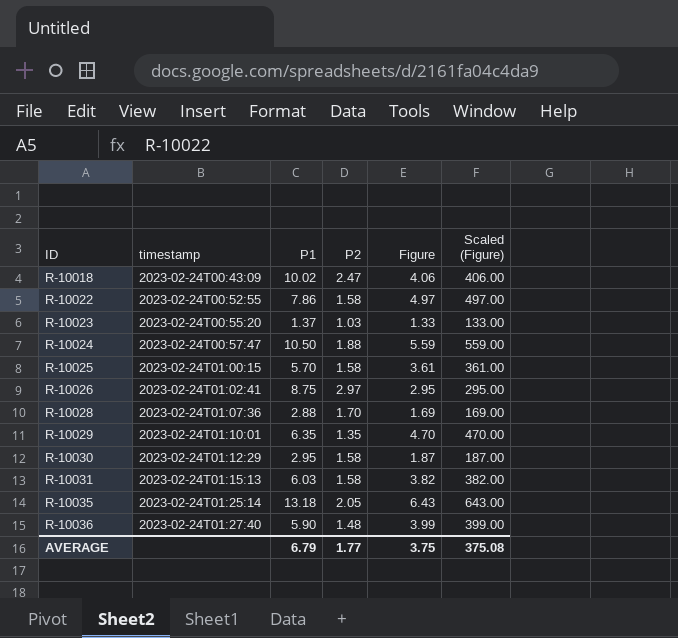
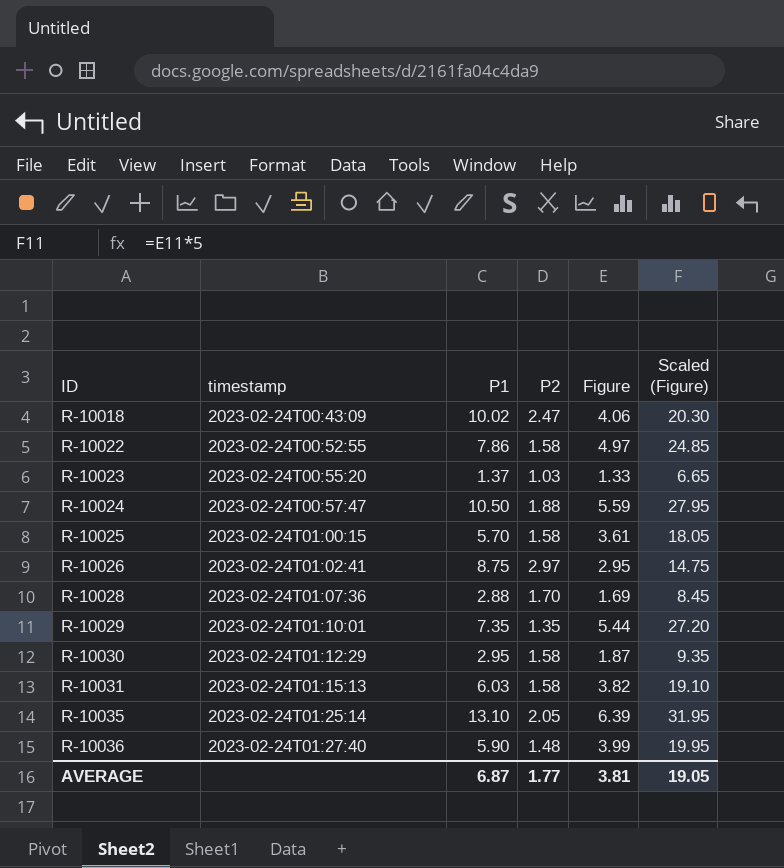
column Scaled (Figure) | formula: [Figure] * 100 -> [Figure] * 5
R-10029 | P1: 6.35 -> 7.35
R-10029 | Figure: 4.70 -> 5.44
R-10035 | P1: 13.18 -> 13.10
R-10035 | Figure: 6.43 -> 6.39
AVERAGE | P1: 6.79 -> 6.87
AVERAGE | Figure: 3.75 -> 3.81
AVERAGE | Scaled (Figure): 375.08 -> 19.05

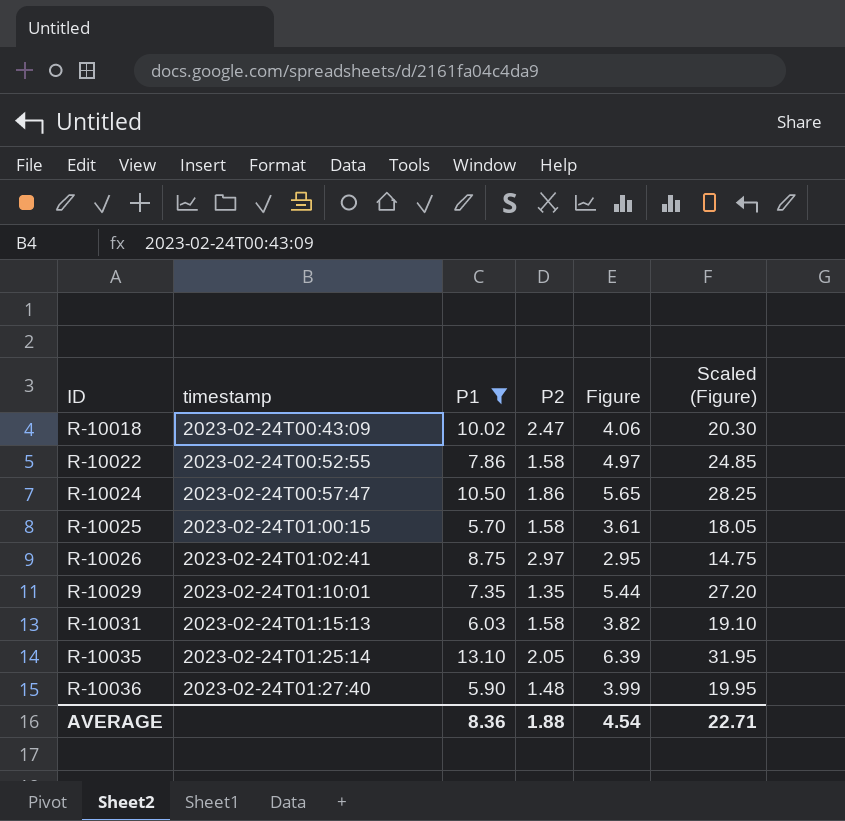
filter: none -> P1 >= 5.70
R-10024 | P2: 1.88 -> 1.86
R-10024 | Figure: 5.59 -> 5.65
R-10024 | Scaled (Figure): 27.95 -> 28.25
AVERAGE | P1: 6.87 -> 8.36
AVERAGE | P2: 1.77 -> 1.88
AVERAGE | Figure: 3.81 -> 4.54
AVERAGE | Scaled (Figure): 19.05 -> 22.71

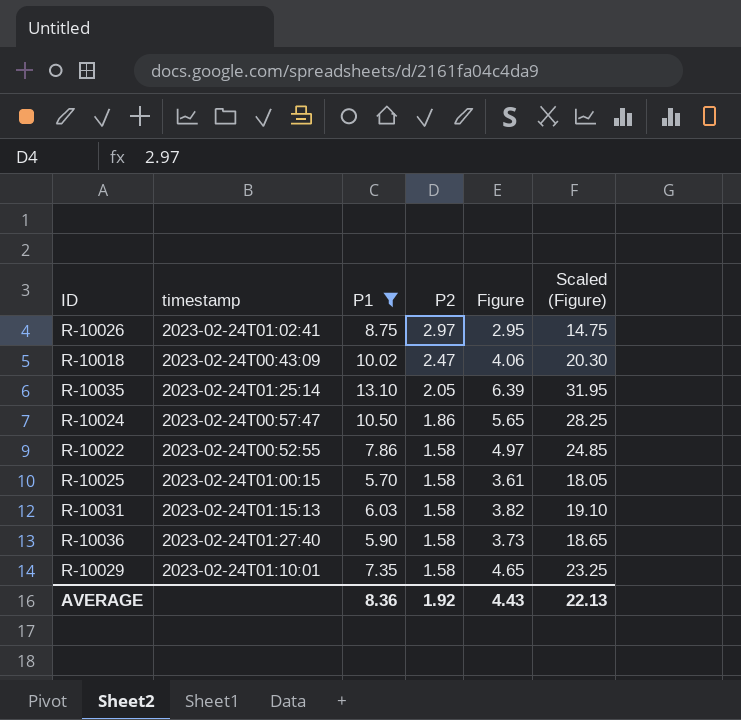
row order: ID ascending -> P2 descending
R-10036 | P2: 1.48 -> 1.58
R-10036 | Figure: 3.99 -> 3.73
R-10036 | Scaled (Figure): 19.95 -> 18.65
R-10029 | P2: 1.35 -> 1.58
R-10029 | Figure: 5.44 -> 4.65
R-10029 | Scaled (Figure): 27.20 -> 23.25
AVERAGE | P2: 1.88 -> 1.92
AVERAGE | Figure: 4.54 -> 4.43
AVERAGE | Scaled (Figure): 22.71 -> 22.13

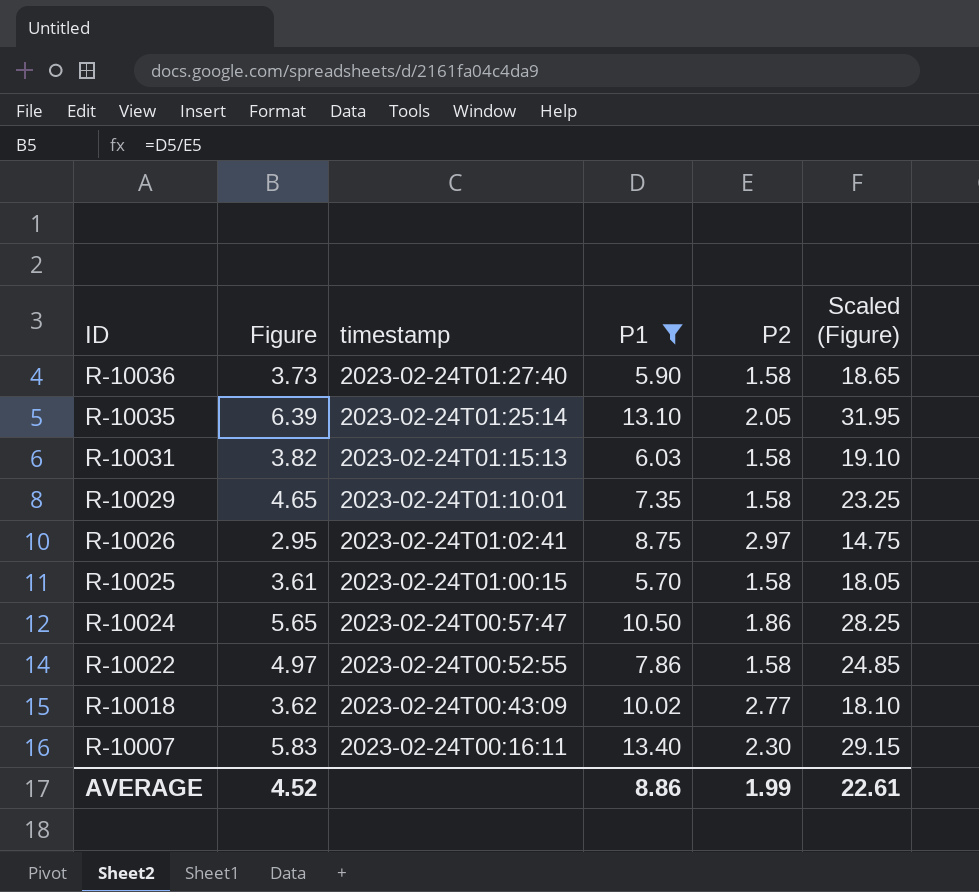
row order: P2 descending -> ID descending
column Figure | position: 5 -> 2
R-10018 | Figure: 4.06 -> 3.62
R-10018 | P2: 2.47 -> 2.77
R-10018 | Scaled (Figure): 20.30 -> 18.10
row R-10007: none -> 5.83 | 2023-02-24T00:16:11 | 13.40 | 2.30 | 29.15
AVERAGE | Figure: 4.43 -> 4.52
AVERAGE | P1: 8.36 -> 8.86
AVERAGE | P2: 1.92 -> 1.99
AVERAGE | Scaled (Figure): 22.13 -> 22.61

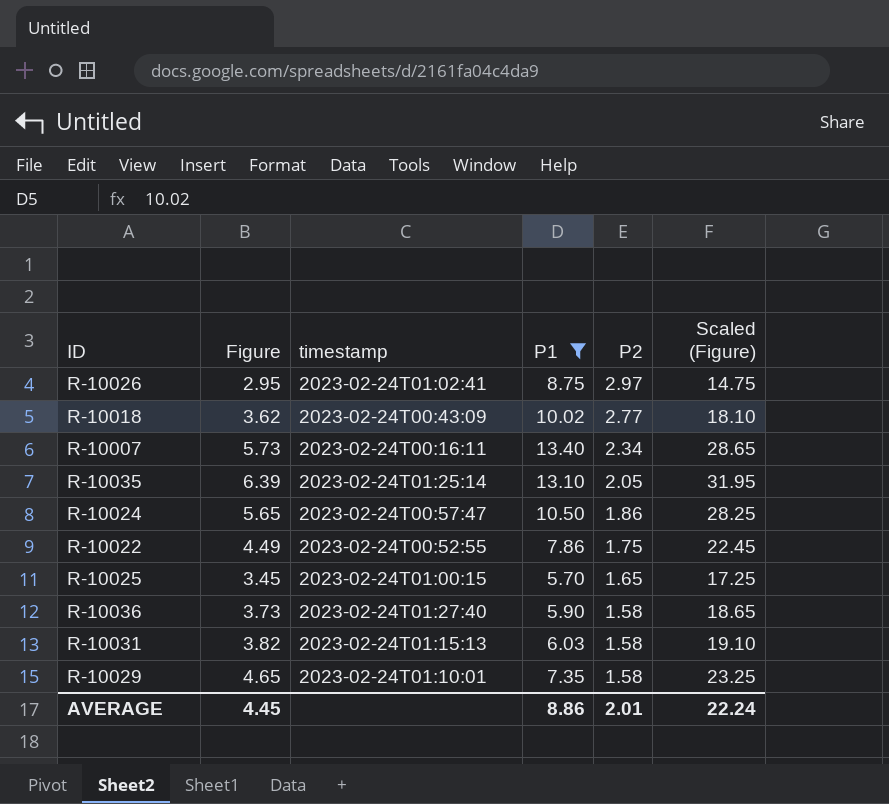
row order: ID descending -> P2 descending
R-10007 | Figure: 5.83 -> 5.73
R-10007 | P2: 2.30 -> 2.34
R-10007 | Scaled (Figure): 29.15 -> 28.65
R-10022 | Figure: 4.97 -> 4.49
R-10022 | P2: 1.58 -> 1.75
R-10022 | Scaled (Figure): 24.85 -> 22.45
R-10025 | Figure: 3.61 -> 3.45
R-10025 | P2: 1.58 -> 1.65
R-10025 | Scaled (Figure): 18.05 -> 17.25
AVERAGE | Figure: 4.52 -> 4.45
AVERAGE | P2: 1.99 -> 2.01
AVERAGE | Scaled (Figure): 22.61 -> 22.24

